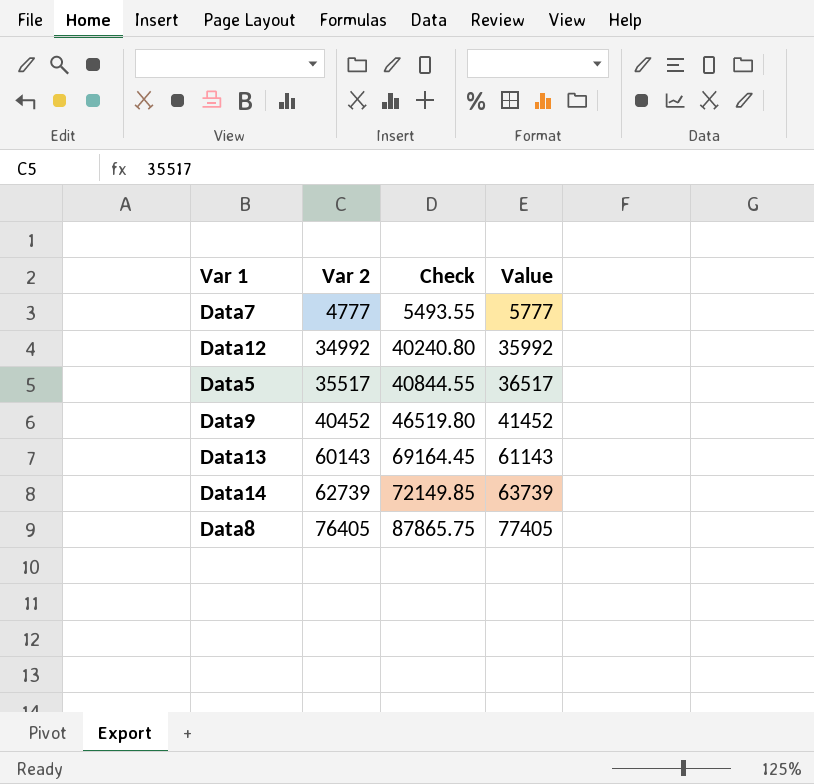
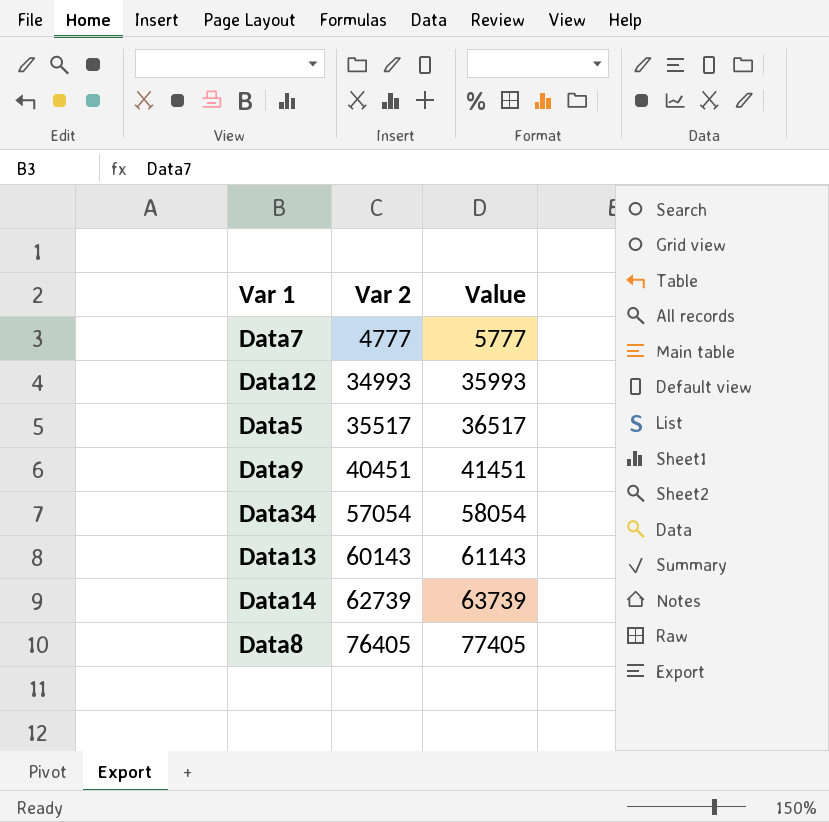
column Check | formula: [Var 2] * 1.15 -> none
Data12 | Var 2: 34992 -> 34993
Data12 | Value: 35992 -> 35993
Data9 | Var 2: 40452 -> 40451
Data9 | Value: 41452 -> 41451
row Data34: none -> 57054 | 58054

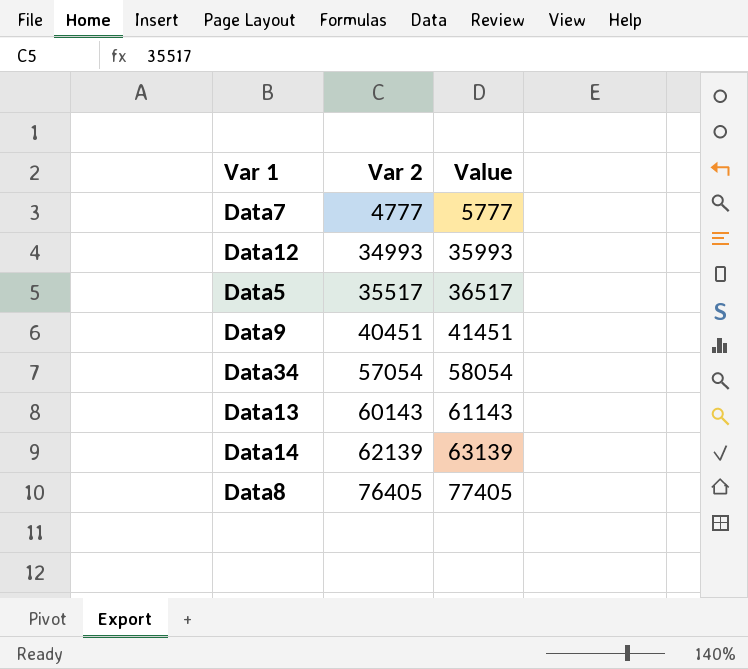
Data14 | Var 2: 62739 -> 62139
Data14 | Value: 63739 -> 63139

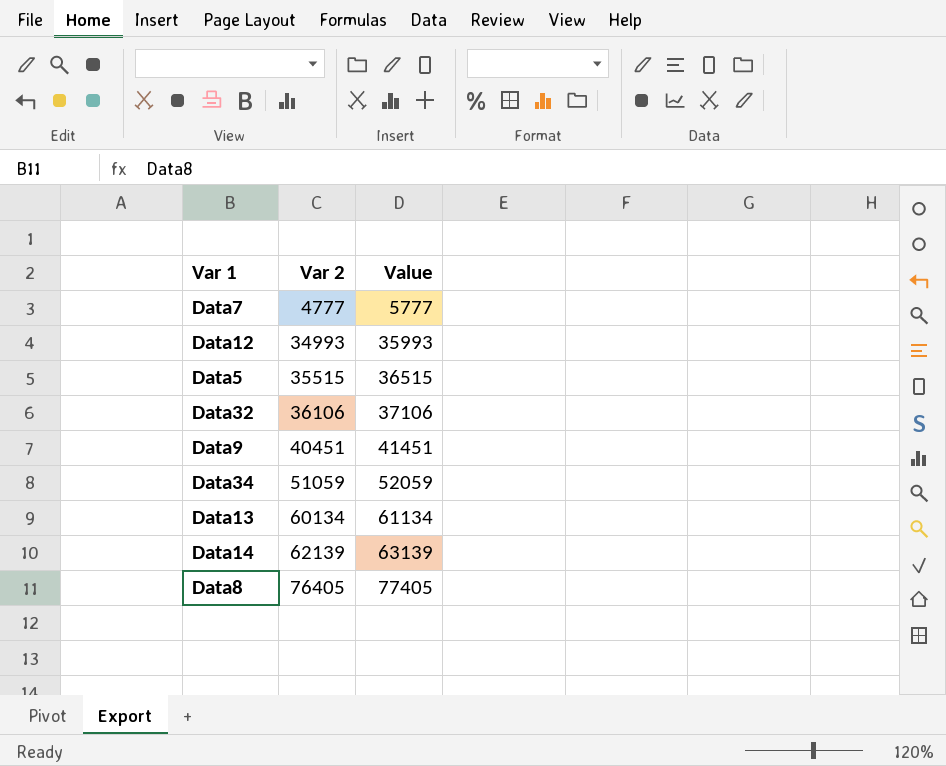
Data5 | Var 2: 35517 -> 35515
Data5 | Value: 36517 -> 36515
row Data32: none -> 36106 | 37106
Data34 | Var 2: 57054 -> 51059
Data34 | Value: 58054 -> 52059
Data13 | Var 2: 60143 -> 60134
Data13 | Value: 61143 -> 61134

